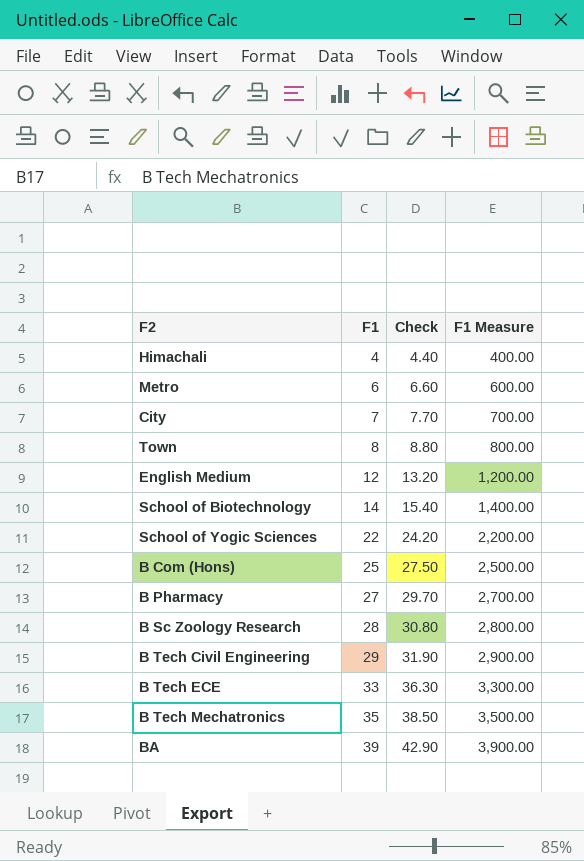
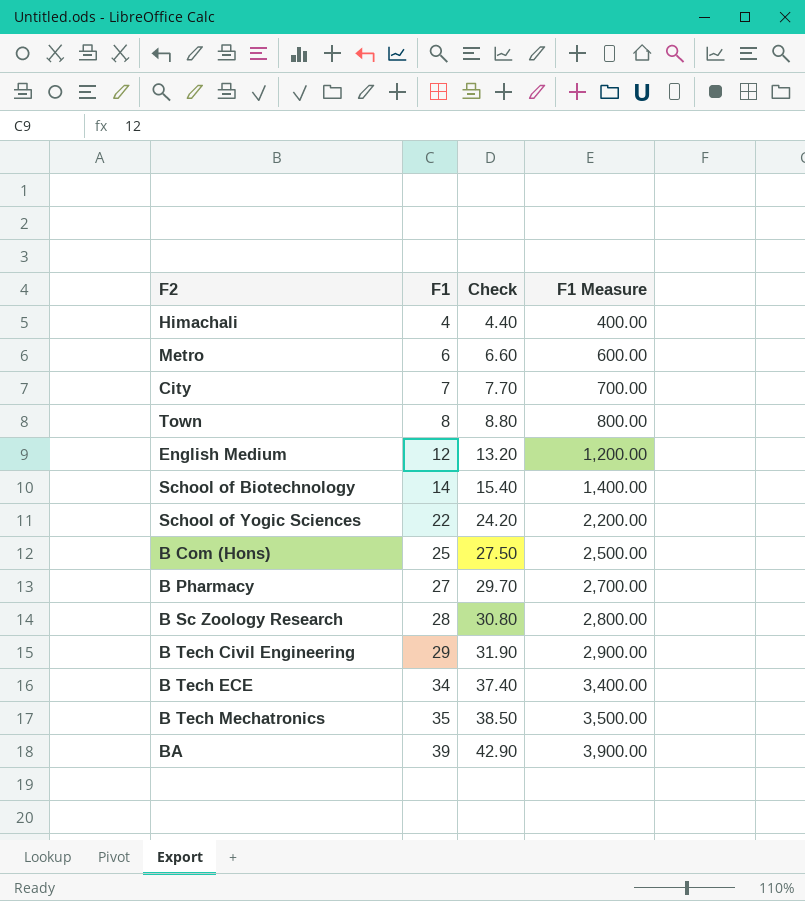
B Tech ECE | F1: 33 -> 34
B Tech ECE | Check: 36.30 -> 37.40
B Tech ECE | F1 Measure: 3,300.00 -> 3,400.00

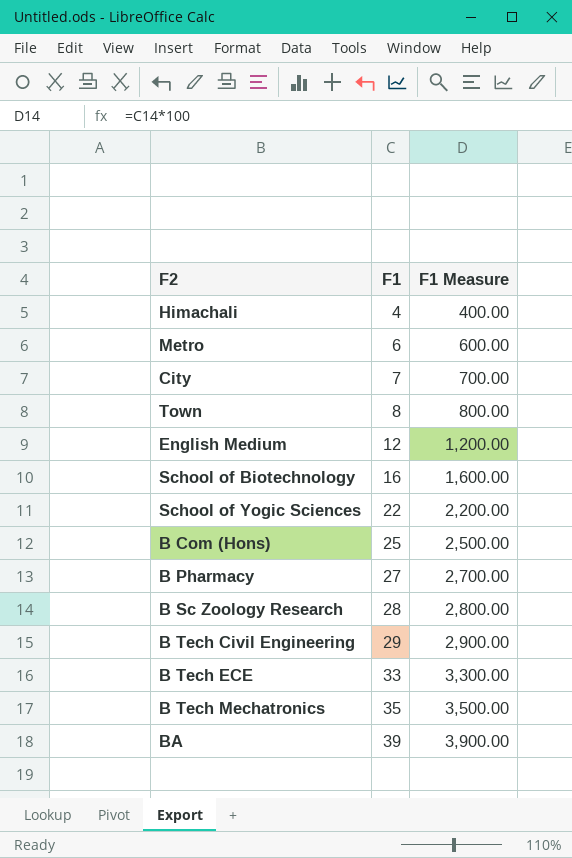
column Check | formula: [F1] * 1.1 -> none
School of Biotechnology | F1: 14 -> 16
School of Biotechnology | F1 Measure: 1,400.00 -> 1,600.00
B Tech ECE | F1: 34 -> 33
B Tech ECE | F1 Measure: 3,400.00 -> 3,300.00

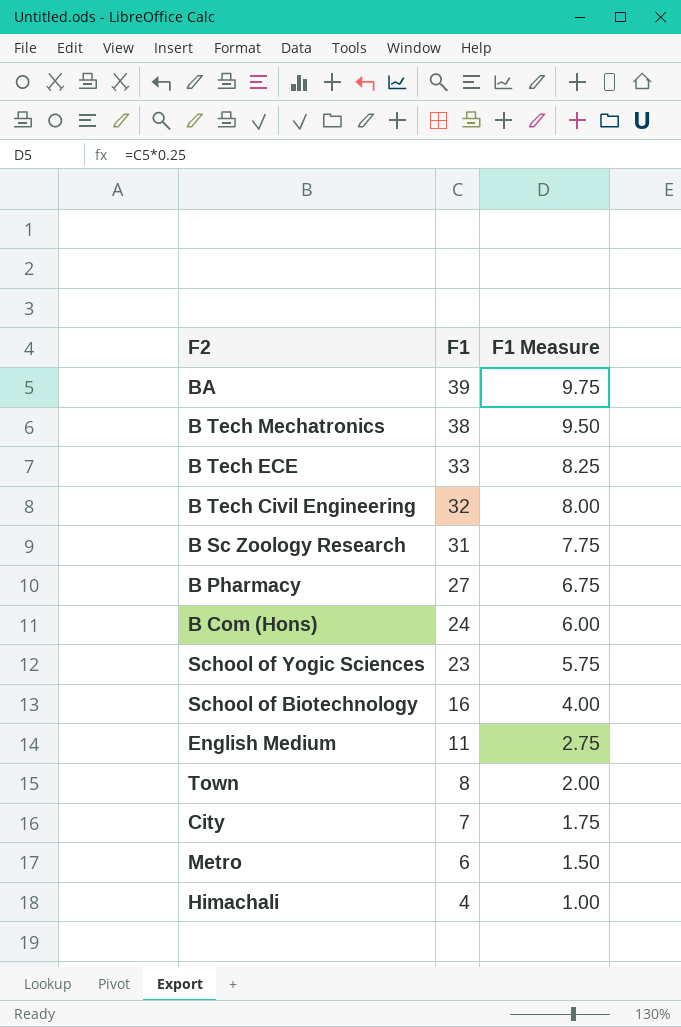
row order: F1 ascending -> F1 descending
column F1 Measure | formula: [F1] * 100 -> [F1] * 0.25
B Tech Mechatronics | F1: 35 -> 38
B Tech Civil Engineering | F1: 29 -> 32
B Sc Zoology Research | F1: 28 -> 31
B Com (Hons) | F1: 25 -> 24
School of Yogic Sciences | F1: 22 -> 23
English Medium | F1: 12 -> 11

